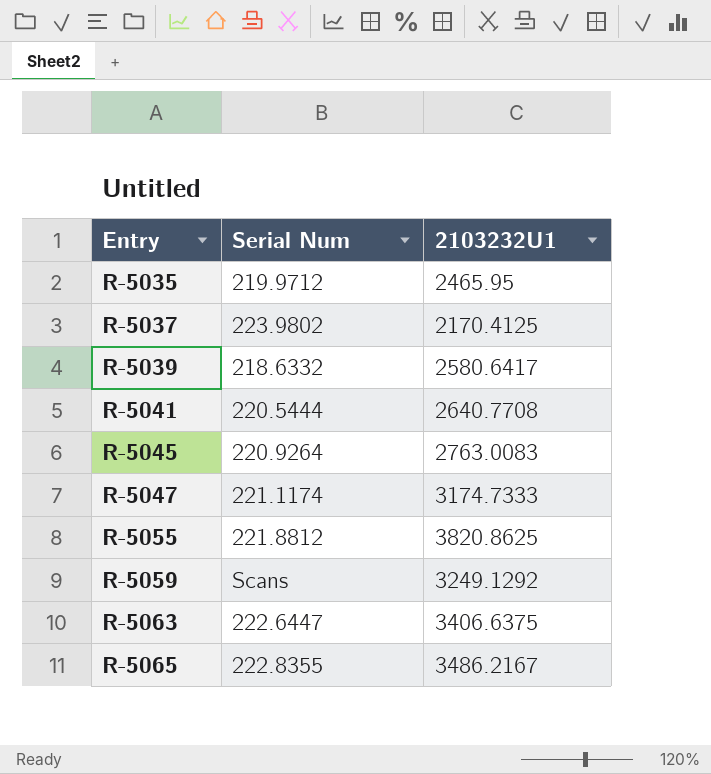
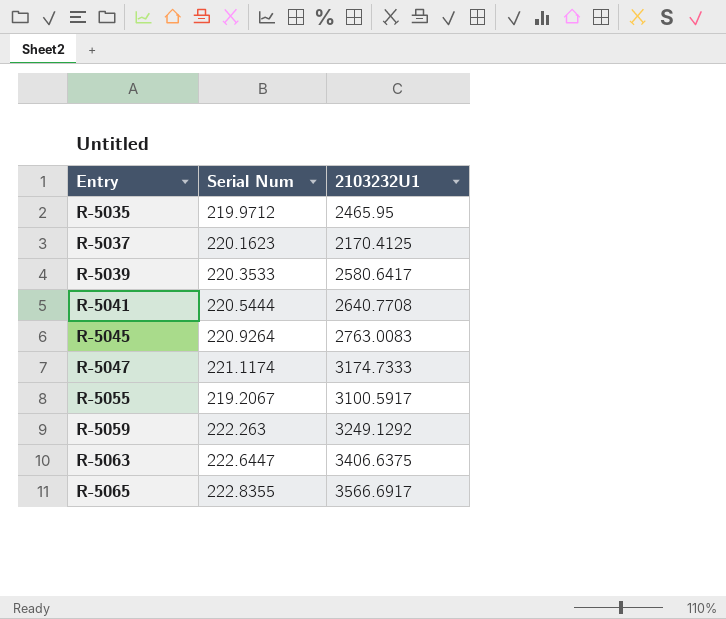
R-5037 | Serial Num: 223.9802 -> 220.1623
R-5039 | Serial Num: 218.6332 -> 220.3533
R-5055 | Serial Num: 221.8812 -> 219.2067
R-5055 | 2103232U1: 3820.8625 -> 3100.5917
R-5059 | Serial Num: Scans -> 222.263
R-5065 | 2103232U1: 3486.2167 -> 3566.6917

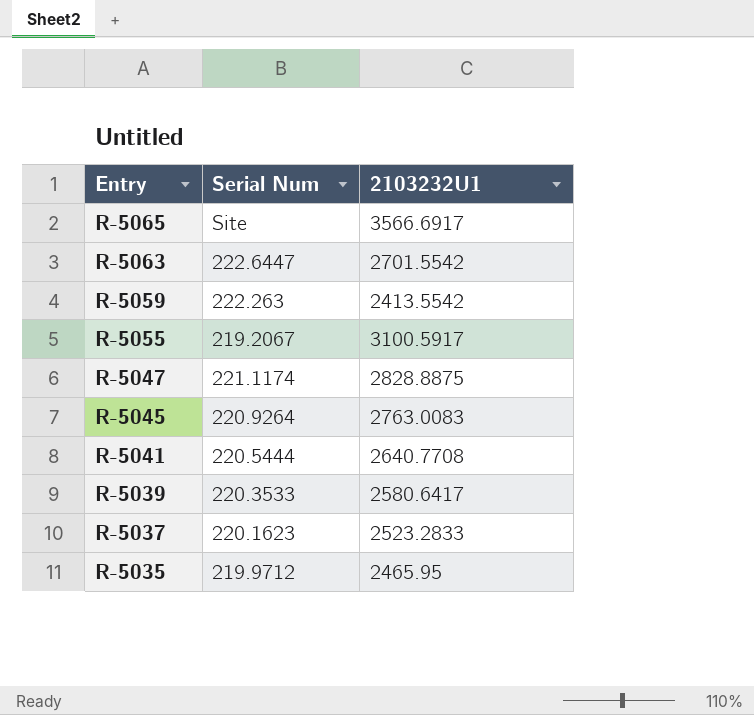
row order: Entry ascending -> Entry descending
R-5065 | Serial Num: 222.8355 -> Site
R-5063 | 2103232U1: 3406.6375 -> 2701.5542
R-5059 | 2103232U1: 3249.1292 -> 2413.5542
R-5047 | 2103232U1: 3174.7333 -> 2828.8875
R-5037 | 2103232U1: 2170.4125 -> 2523.2833

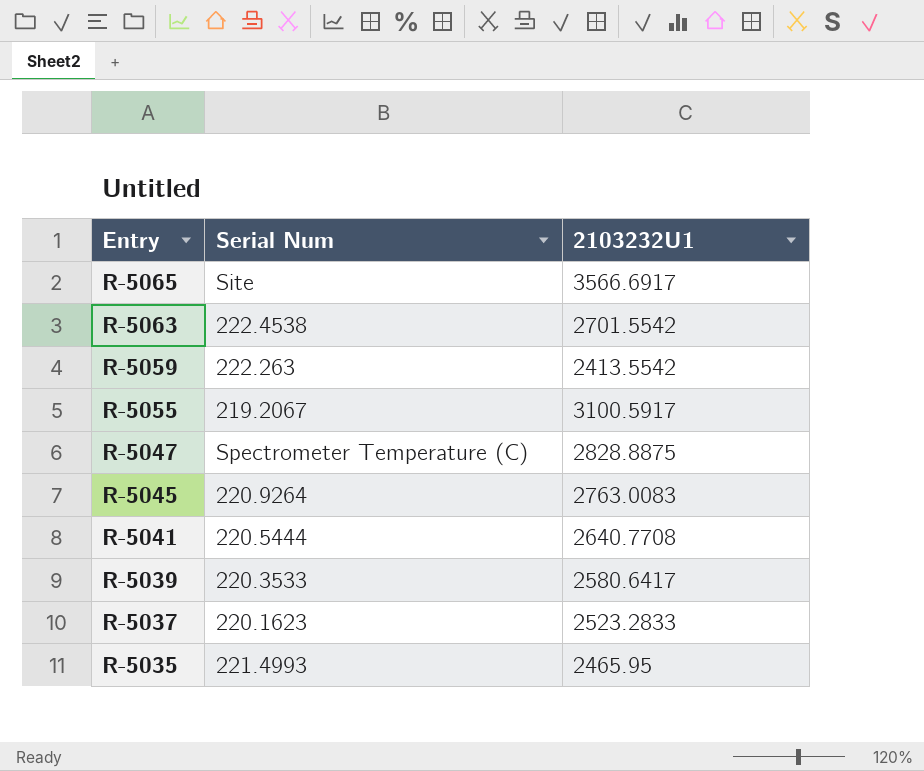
R-5063 | Serial Num: 222.6447 -> 222.4538
R-5047 | Serial Num: 221.1174 -> Spectrometer Temperature (C)
R-5035 | Serial Num: 219.9712 -> 221.4993

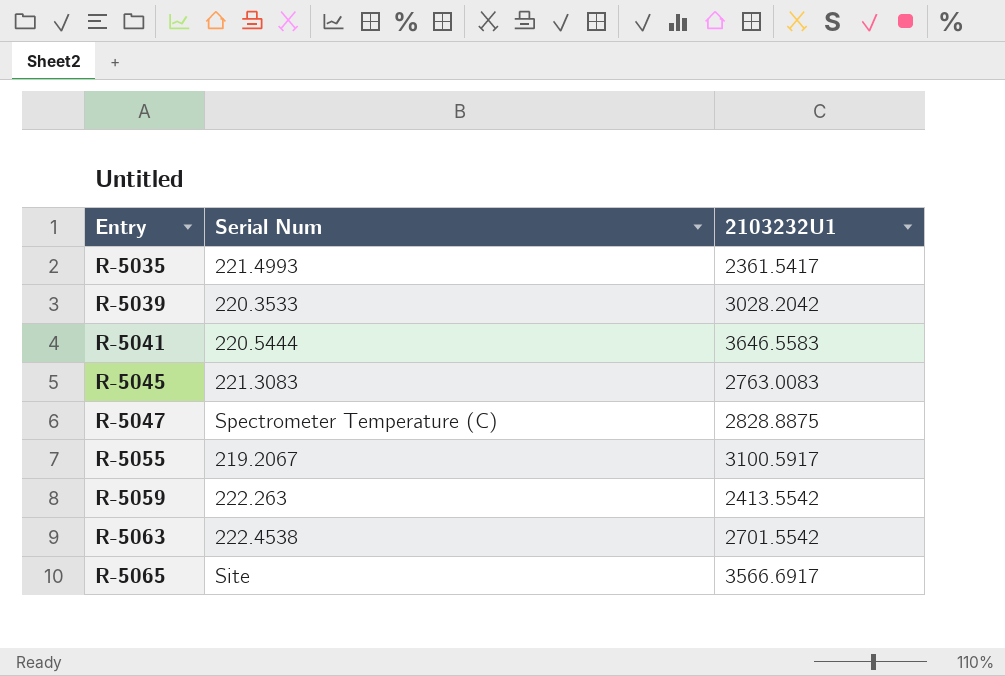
row order: Entry descending -> Entry ascending
row R-5037: 220.1623 | 2523.2833 -> none
R-5035 | 2103232U1: 2465.95 -> 2361.5417
R-5039 | 2103232U1: 2580.6417 -> 3028.2042
R-5041 | 2103232U1: 2640.7708 -> 3646.5583
R-5045 | Serial Num: 220.9264 -> 221.3083

